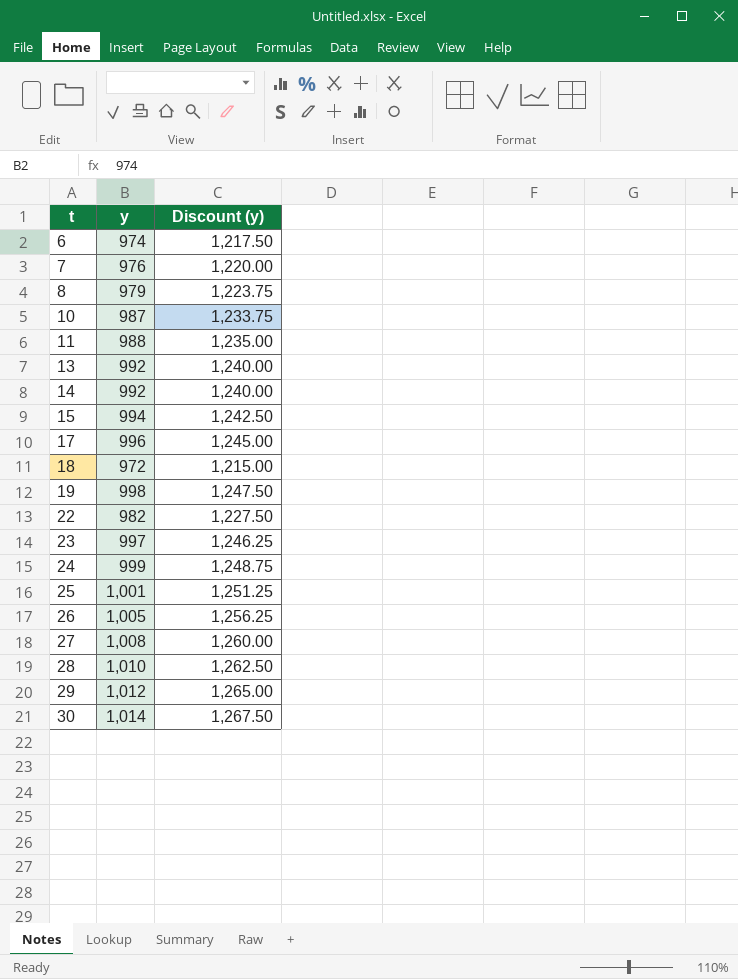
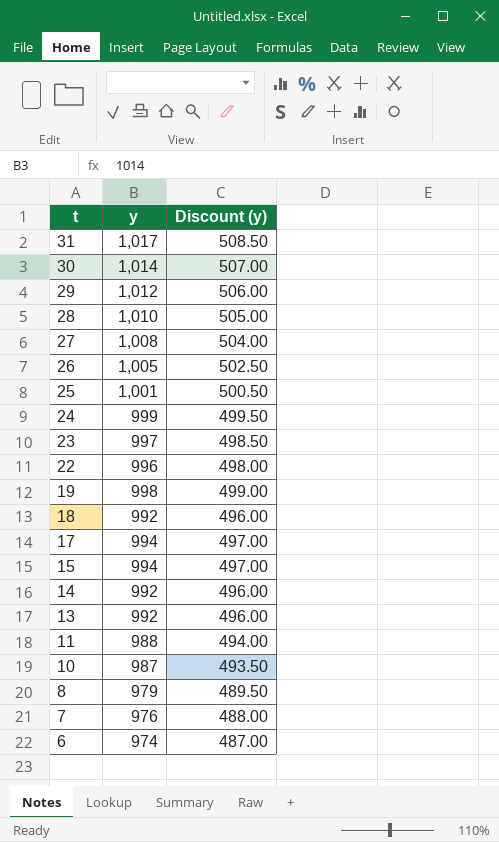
row order: t ascending -> t descending
column Discount (y) | formula: [y] * 1.25 -> [y] * 0.5
row 31: none -> 1,017 | 508.50
22 | y: 982 -> 996
18 | y: 972 -> 992
17 | y: 996 -> 994

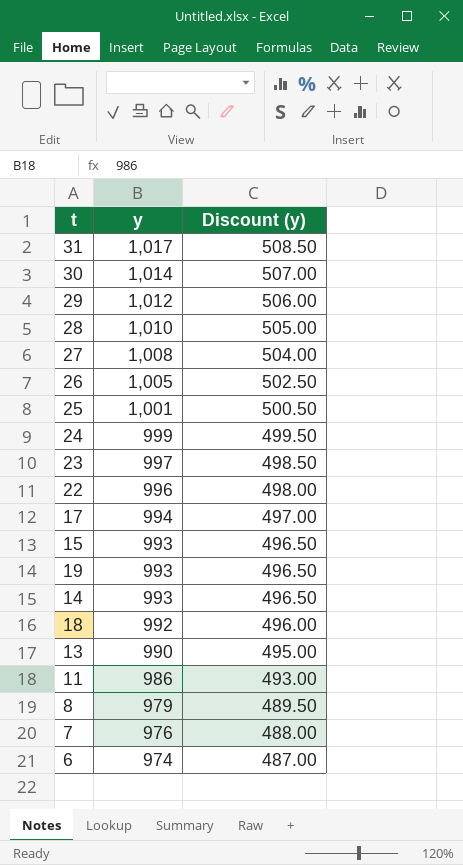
row order: t descending -> y descending
row 10: 987 | 493.50 -> none
15 | y: 994 -> 993
15 | Discount (y): 497.00 -> 496.50
19 | y: 998 -> 993
19 | Discount (y): 499.00 -> 496.50
14 | y: 992 -> 993
14 | Discount (y): 496.00 -> 496.50
13 | y: 992 -> 990
13 | Discount (y): 496.00 -> 495.00
11 | y: 988 -> 986
11 | Discount (y): 494.00 -> 493.00

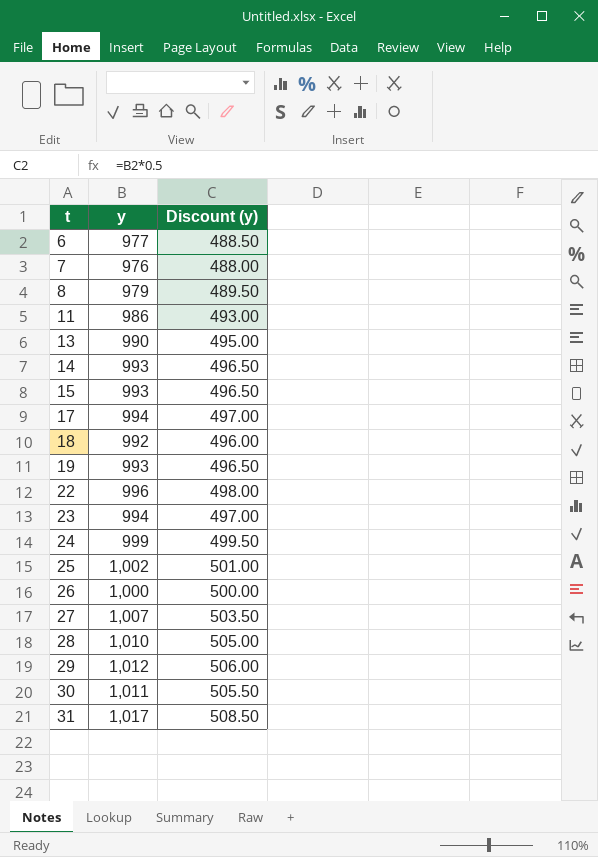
row order: y descending -> t ascending
6 | y: 974 -> 977
6 | Discount (y): 487.00 -> 488.50
23 | y: 997 -> 994
23 | Discount (y): 498.50 -> 497.00
25 | y: 1,001 -> 1,002
25 | Discount (y): 500.50 -> 501.00
26 | y: 1,005 -> 1,000
26 | Discount (y): 502.50 -> 500.00
27 | y: 1,008 -> 1,007
27 | Discount (y): 504.00 -> 503.50
30 | y: 1,014 -> 1,011
30 | Discount (y): 507.00 -> 505.50

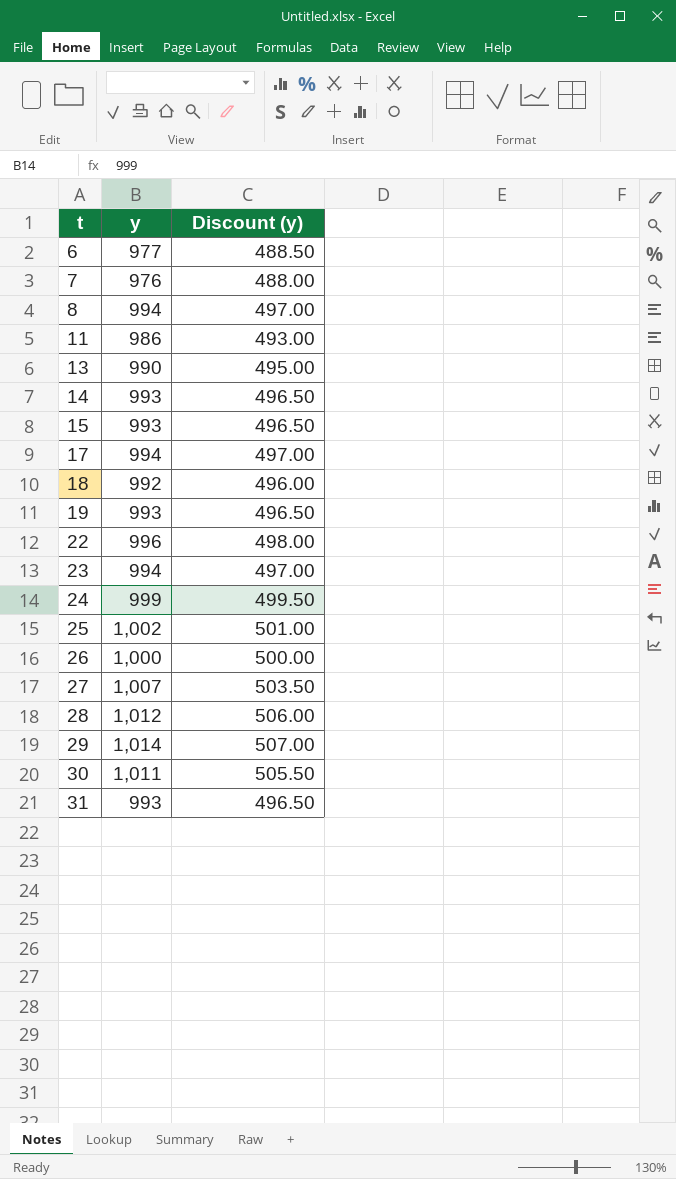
8 | y: 979 -> 994
8 | Discount (y): 489.50 -> 497.00
28 | y: 1,010 -> 1,012
28 | Discount (y): 505.00 -> 506.00
29 | y: 1,012 -> 1,014
29 | Discount (y): 506.00 -> 507.00
31 | y: 1,017 -> 993
31 | Discount (y): 508.50 -> 496.50

